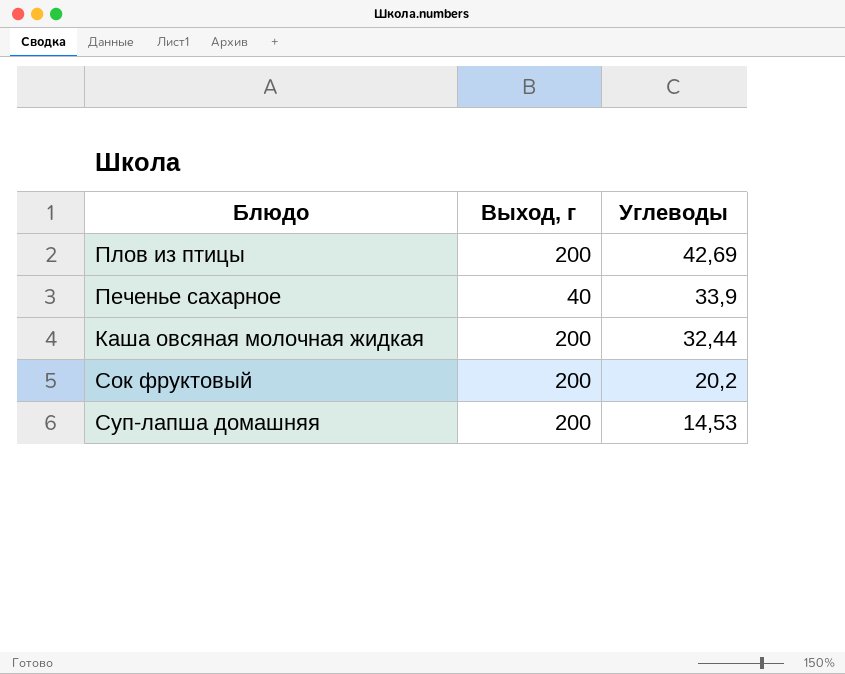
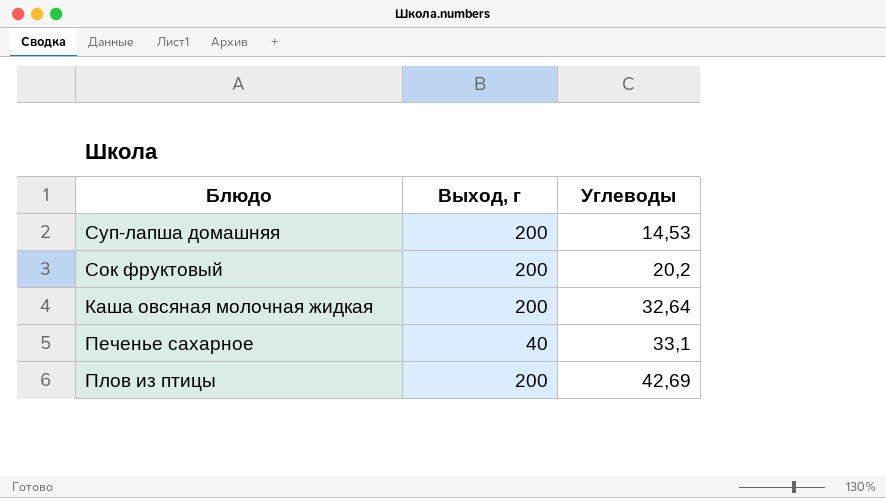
row order: Углеводы descending -> Углеводы ascending
Каша овсяная молочная жидкая | Углеводы: 32,44 -> 32,64
Печенье сахарное | Углеводы: 33,9 -> 33,1

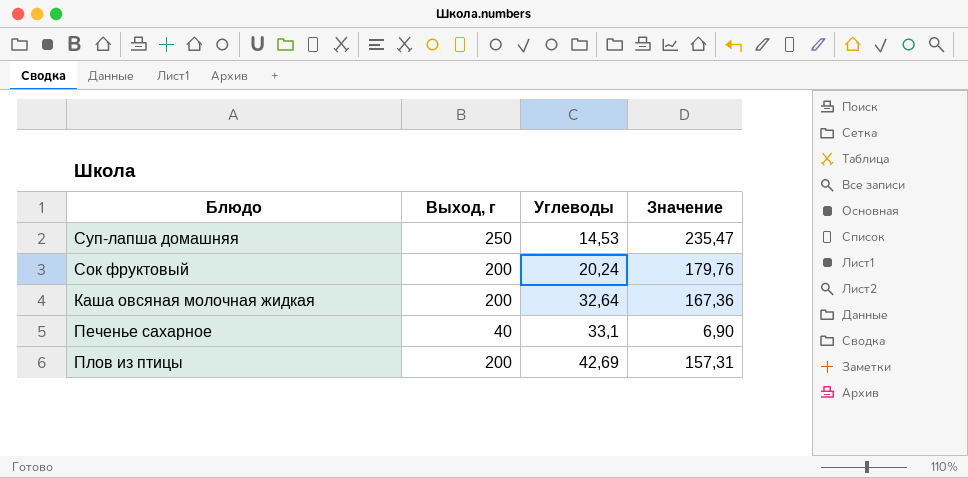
column Значение | formula: none -> [Выход, г] - [Углеводы]
Суп-лапша домашняя | Выход, г: 200 -> 250
Сок фруктовый | Углеводы: 20,2 -> 20,24

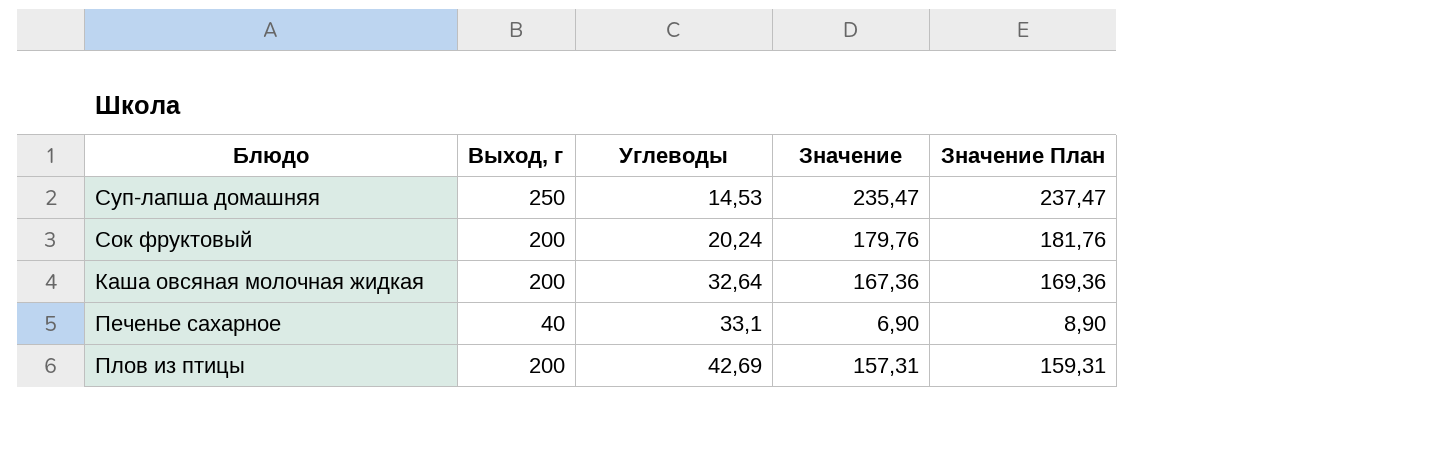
column Значение План | formula: none -> [Значение] + 2

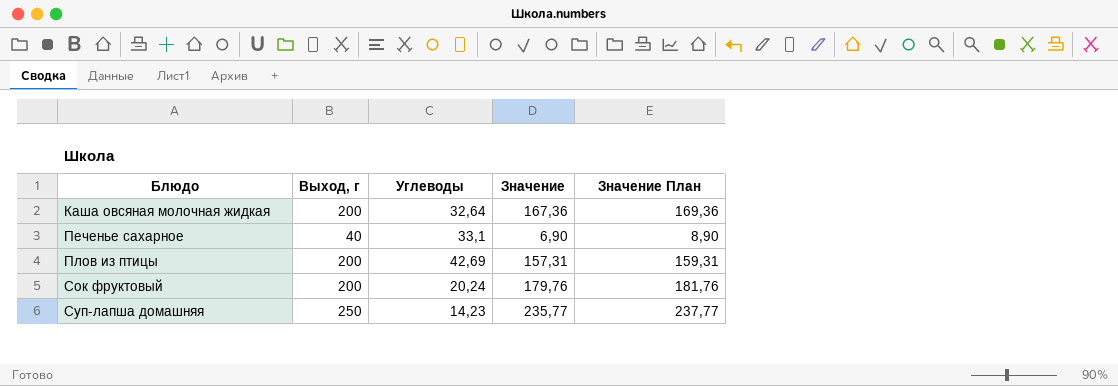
row order: Углеводы ascending -> Блюдо ascending
Суп-лапша домашняя | Углеводы: 14,53 -> 14,23
Суп-лапша домашняя | Значение: 235,47 -> 235,77
Суп-лапша домашняя | Значение План: 237,47 -> 237,77

